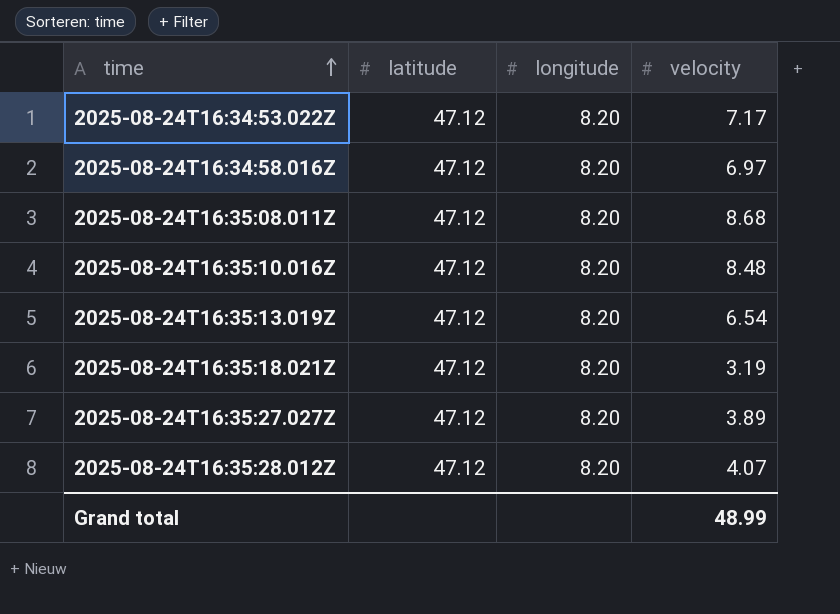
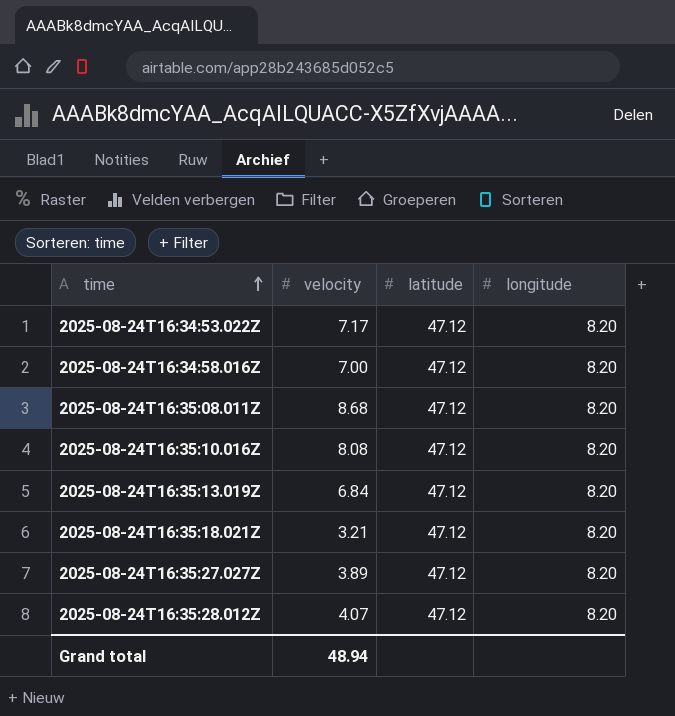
column velocity | position: 4 -> 2
2025-08-24T16:34:58.016Z | velocity: 6.97 -> 7.00
2025-08-24T16:35:10.016Z | velocity: 8.48 -> 8.08
2025-08-24T16:35:13.019Z | velocity: 6.54 -> 6.84
2025-08-24T16:35:18.021Z | velocity: 3.19 -> 3.21
Grand total | velocity: 48.99 -> 48.94

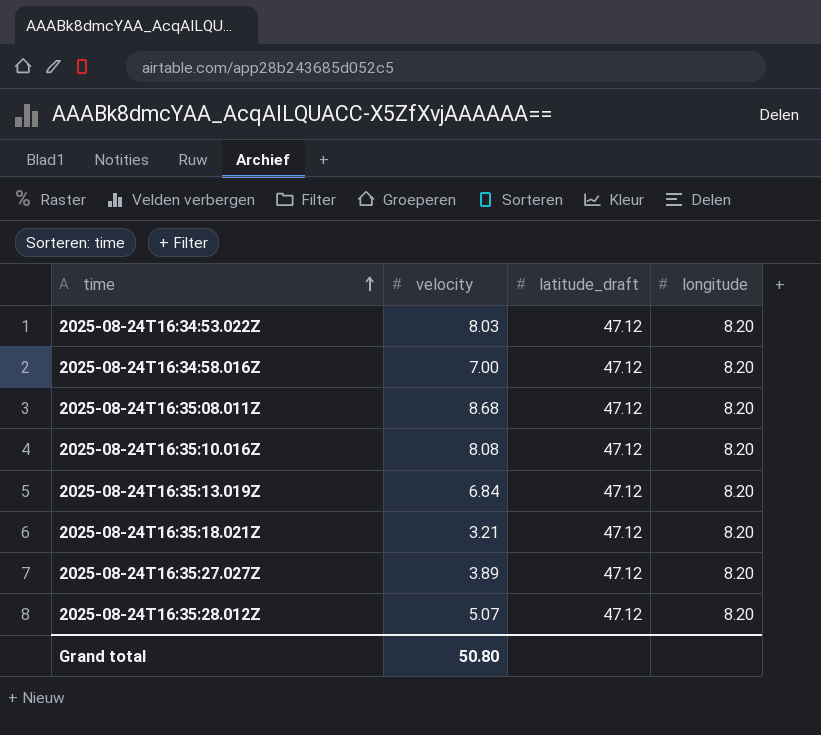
column name: latitude -> latitude_draft
2025-08-24T16:34:53.022Z | velocity: 7.17 -> 8.03
2025-08-24T16:35:28.012Z | velocity: 4.07 -> 5.07
Grand total | velocity: 48.94 -> 50.80

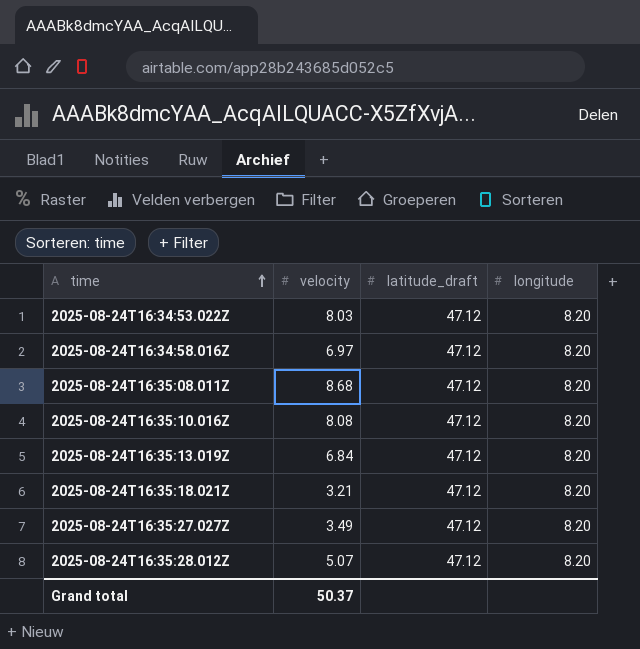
2025-08-24T16:34:58.016Z | velocity: 7.00 -> 6.97
2025-08-24T16:35:27.027Z | velocity: 3.89 -> 3.49
Grand total | velocity: 50.80 -> 50.37

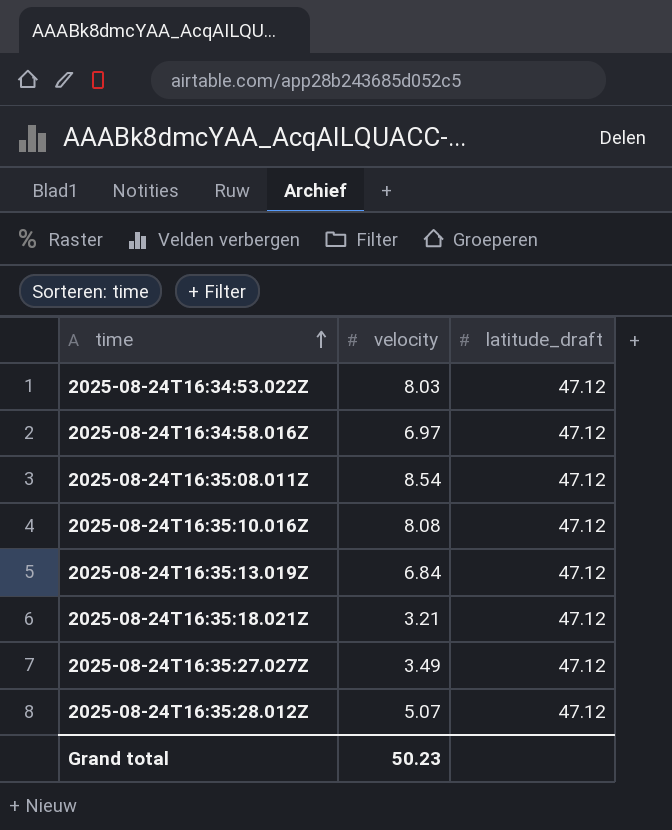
column longitude | position: 4 -> none
2025-08-24T16:35:08.011Z | velocity: 8.68 -> 8.54
Grand total | velocity: 50.37 -> 50.23

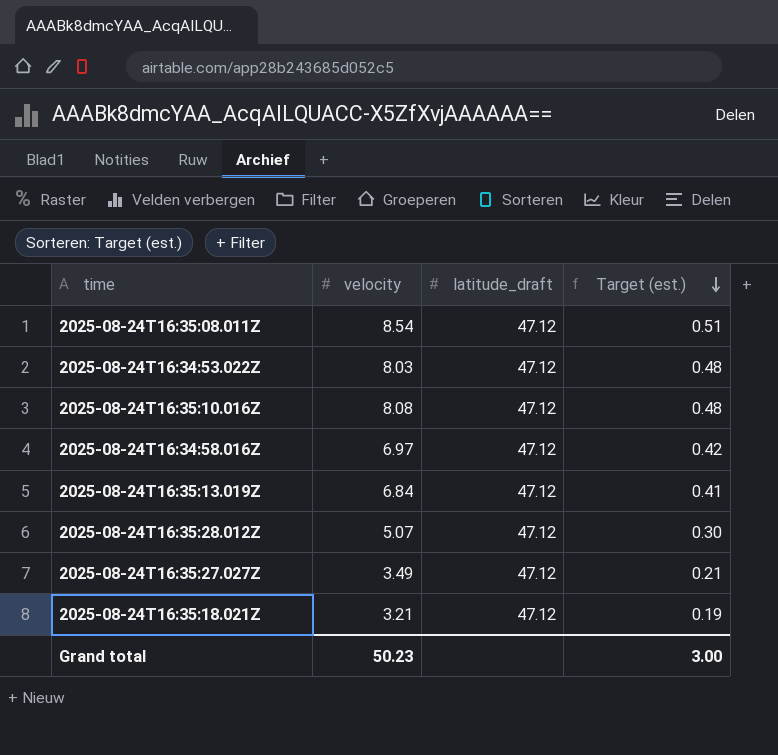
row order: time ascending -> Target (est.) descending
column Target (est.) | formula: none -> [velocity] * 0.06

